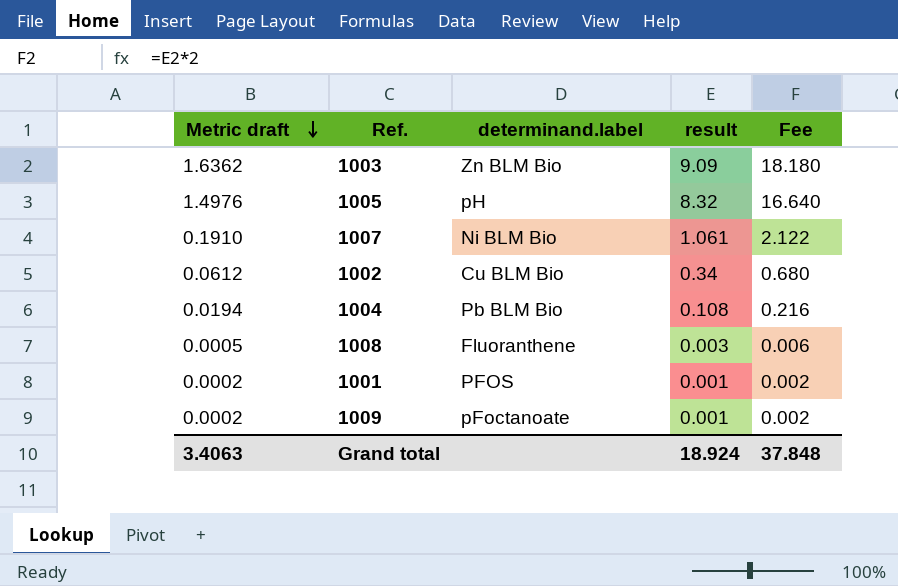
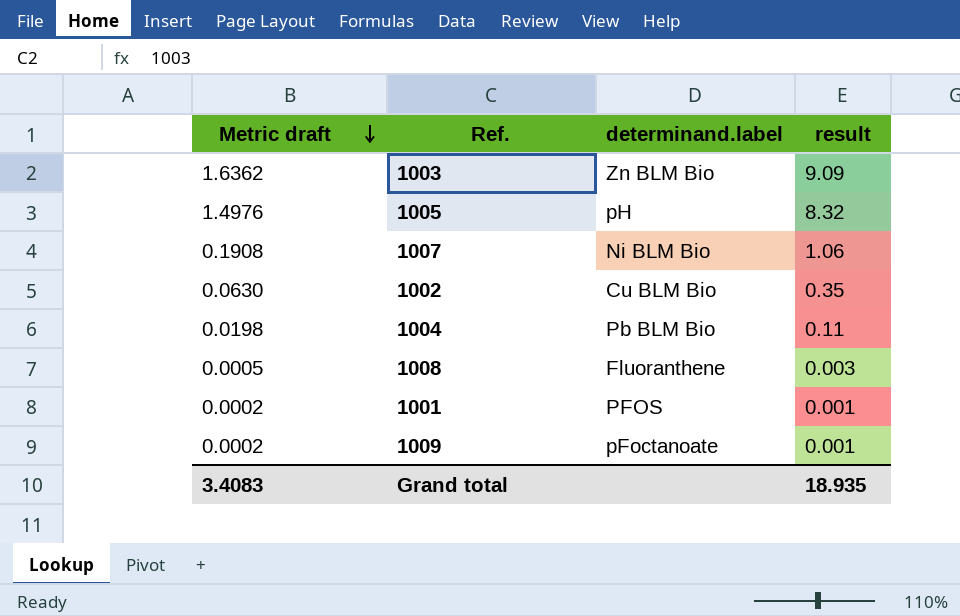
column Fee | formula: [result] * 2 -> none
1007 | Metric draft: 0.1910 -> 0.1908
1007 | result: 1.061 -> 1.06
1002 | Metric draft: 0.0612 -> 0.0630
1002 | result: 0.34 -> 0.35
1004 | Metric draft: 0.0194 -> 0.0198
1004 | result: 0.108 -> 0.11
Grand total | Metric draft: 3.4063 -> 3.4083
Grand total | result: 18.924 -> 18.935

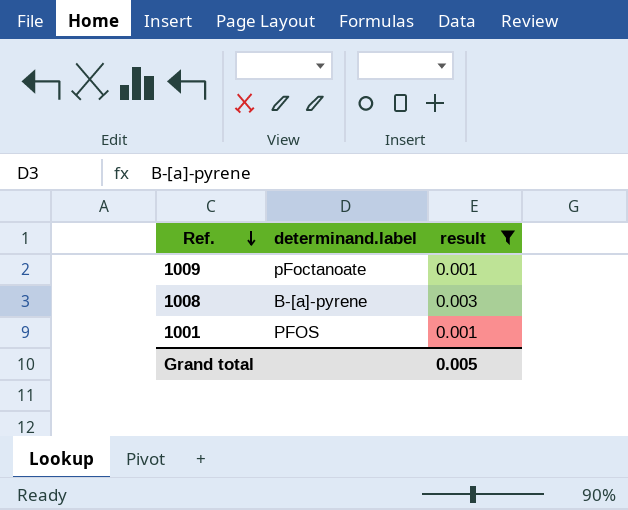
filter: none -> result <= 0.003
row order: Metric draft descending -> Ref. descending
column Metric draft | formula: [result] * 0.18 -> none
1008 | determinand.label: Fluoranthene -> B-[a]-pyrene
Grand total | result: 18.935 -> 0.005

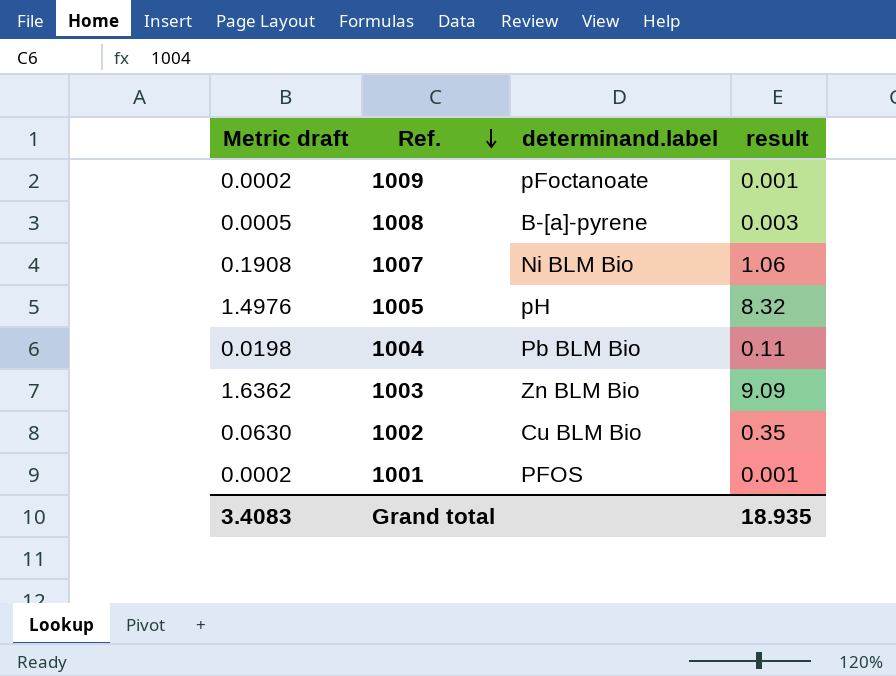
filter: result <= 0.003 -> none
column Metric draft | formula: none -> [result] * 0.18
Grand total | result: 0.005 -> 18.935

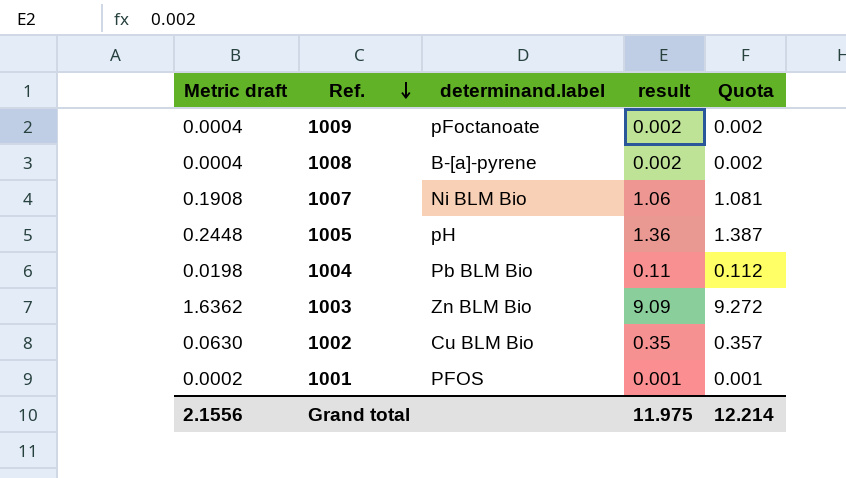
column Quota | formula: none -> [result] * 1.02
1009 | Metric draft: 0.0002 -> 0.0004
1009 | result: 0.001 -> 0.002
1008 | Metric draft: 0.0005 -> 0.0004
1008 | result: 0.003 -> 0.002
1005 | Metric draft: 1.4976 -> 0.2448
1005 | result: 8.32 -> 1.36
Grand total | Metric draft: 3.4083 -> 2.1556
Grand total | result: 18.935 -> 11.975

